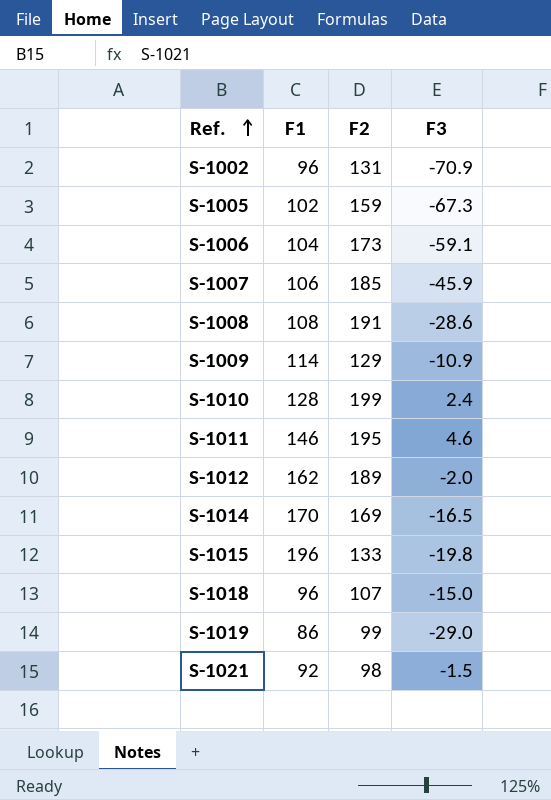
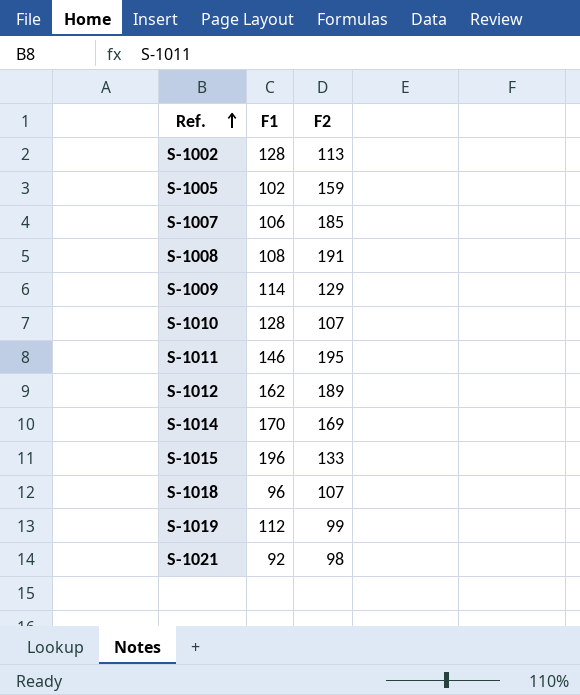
column F3 | position: 4 -> none
row S-1006: 104 | 173 | -59.1 -> none
S-1002 | F1: 96 -> 128
S-1002 | F2: 131 -> 113
S-1010 | F2: 199 -> 107
S-1019 | F1: 86 -> 112

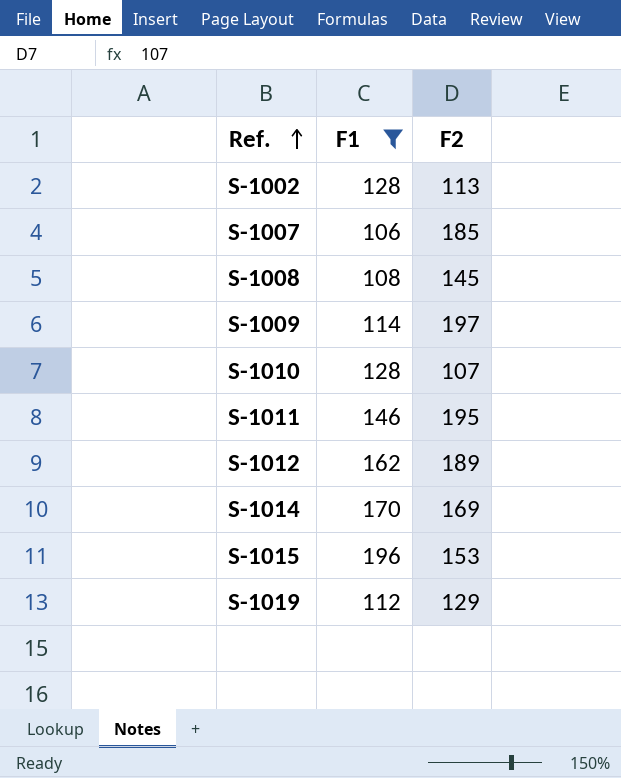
filter: none -> F1 >= 106
S-1008 | F2: 191 -> 145
S-1009 | F2: 129 -> 197
S-1015 | F2: 133 -> 153
S-1019 | F2: 99 -> 129

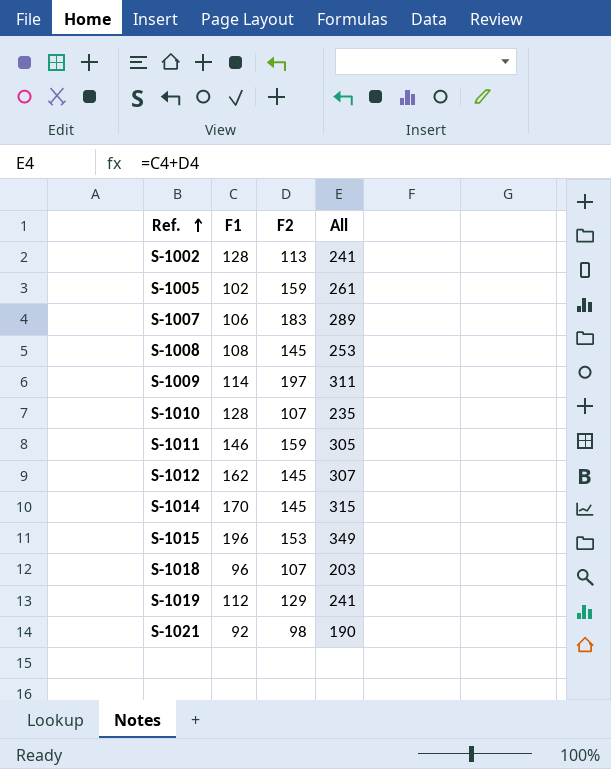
filter: F1 >= 106 -> none
column All | formula: none -> [F1] + [F2]
S-1007 | F2: 185 -> 183
S-1011 | F2: 195 -> 159
S-1012 | F2: 189 -> 145
S-1014 | F2: 169 -> 145

